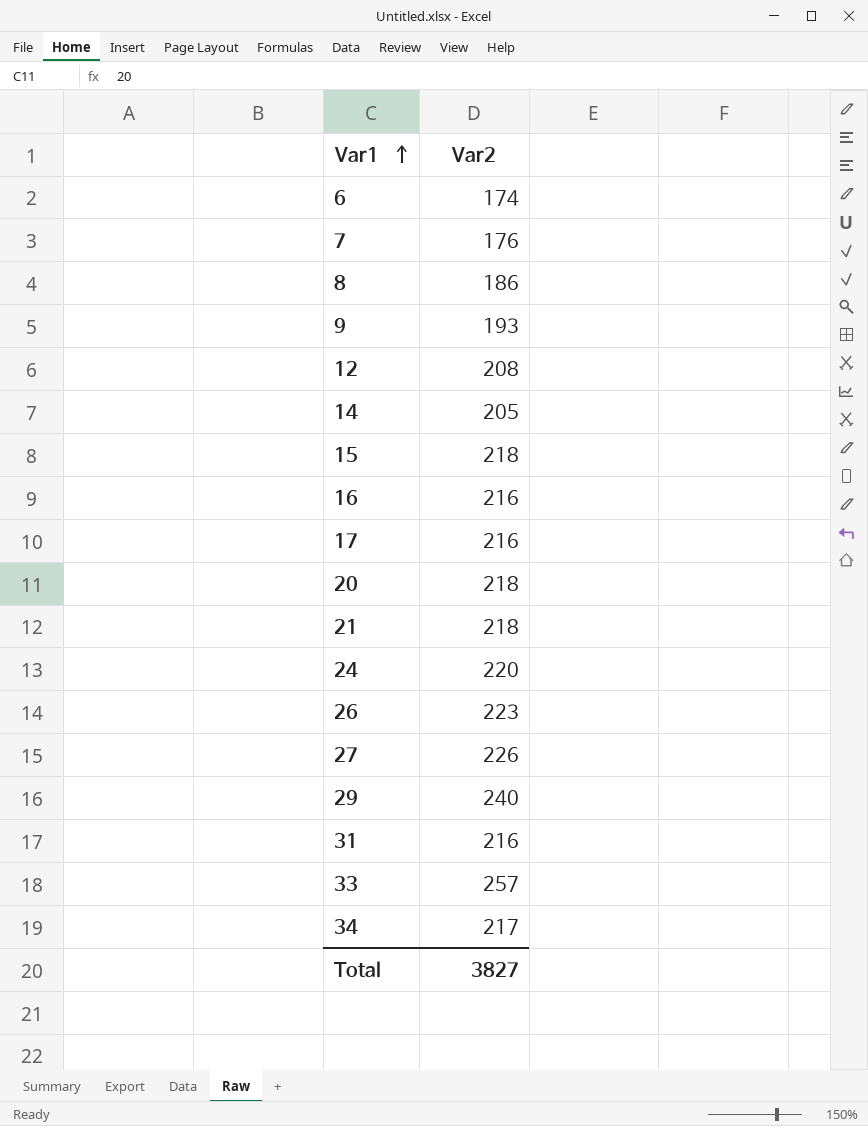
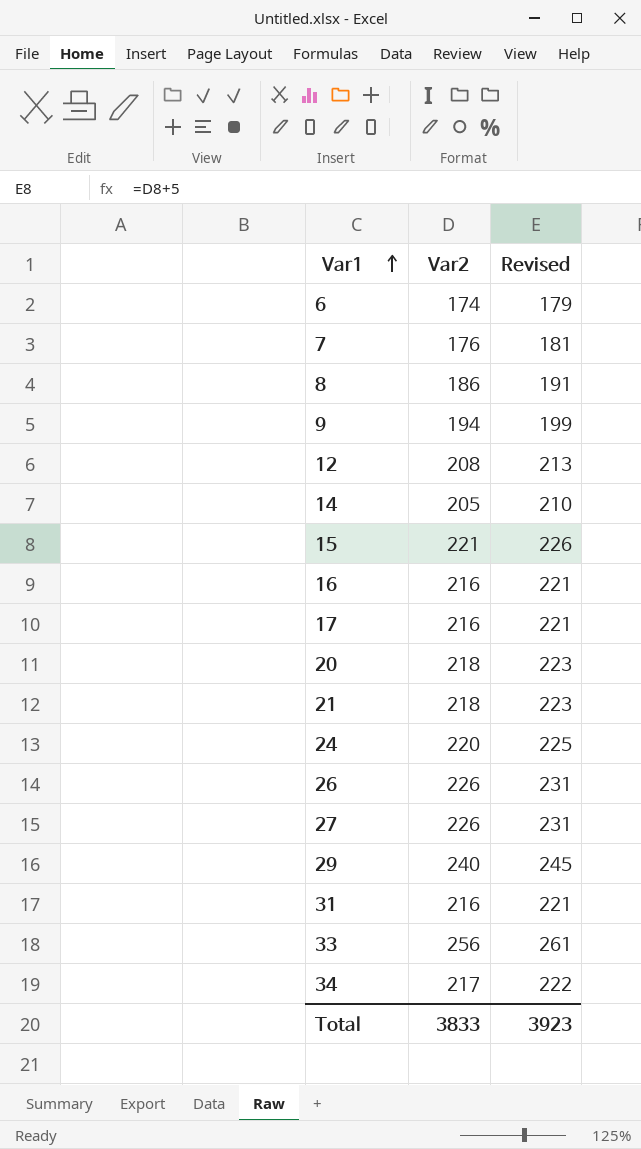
column Revised | formula: none -> [Var2] + 5
9 | Var2: 193 -> 194
15 | Var2: 218 -> 221
26 | Var2: 223 -> 226
33 | Var2: 257 -> 256
Total | Var2: 3827 -> 3833

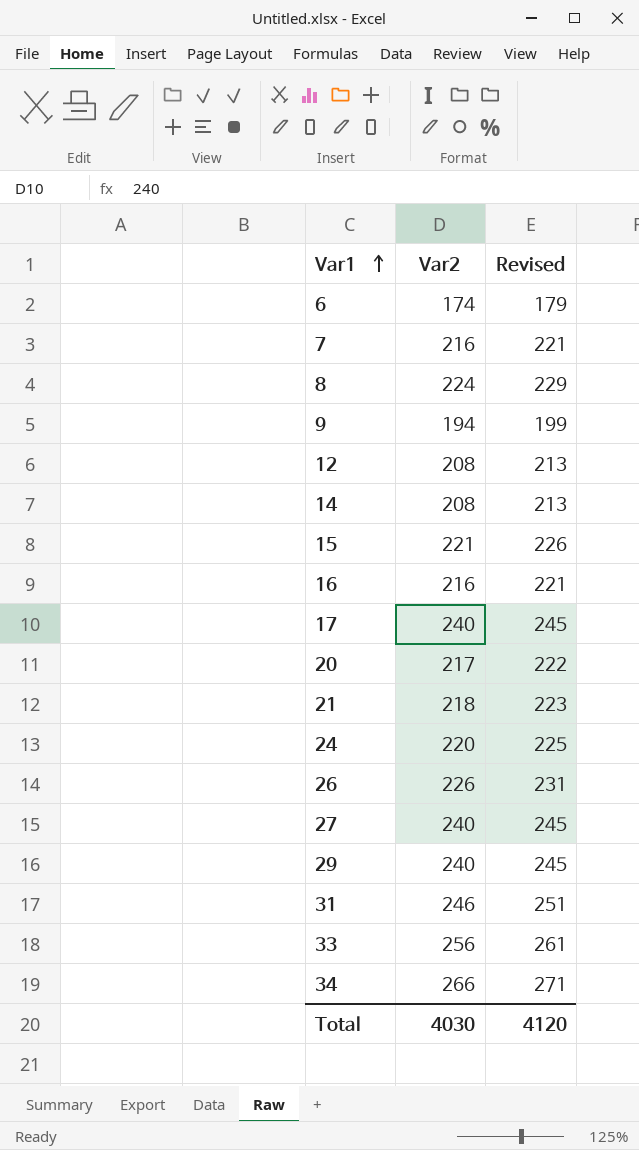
7 | Var2: 176 -> 216
7 | Revised: 181 -> 221
8 | Var2: 186 -> 224
8 | Revised: 191 -> 229
14 | Var2: 205 -> 208
14 | Revised: 210 -> 213
17 | Var2: 216 -> 240
17 | Revised: 221 -> 245
20 | Var2: 218 -> 217
20 | Revised: 223 -> 222
27 | Var2: 226 -> 240
27 | Revised: 231 -> 245
31 | Var2: 216 -> 246
31 | Revised: 221 -> 251
34 | Var2: 217 -> 266
34 | Revised: 222 -> 271
Total | Var2: 3833 -> 4030
Total | Revised: 3923 -> 4120

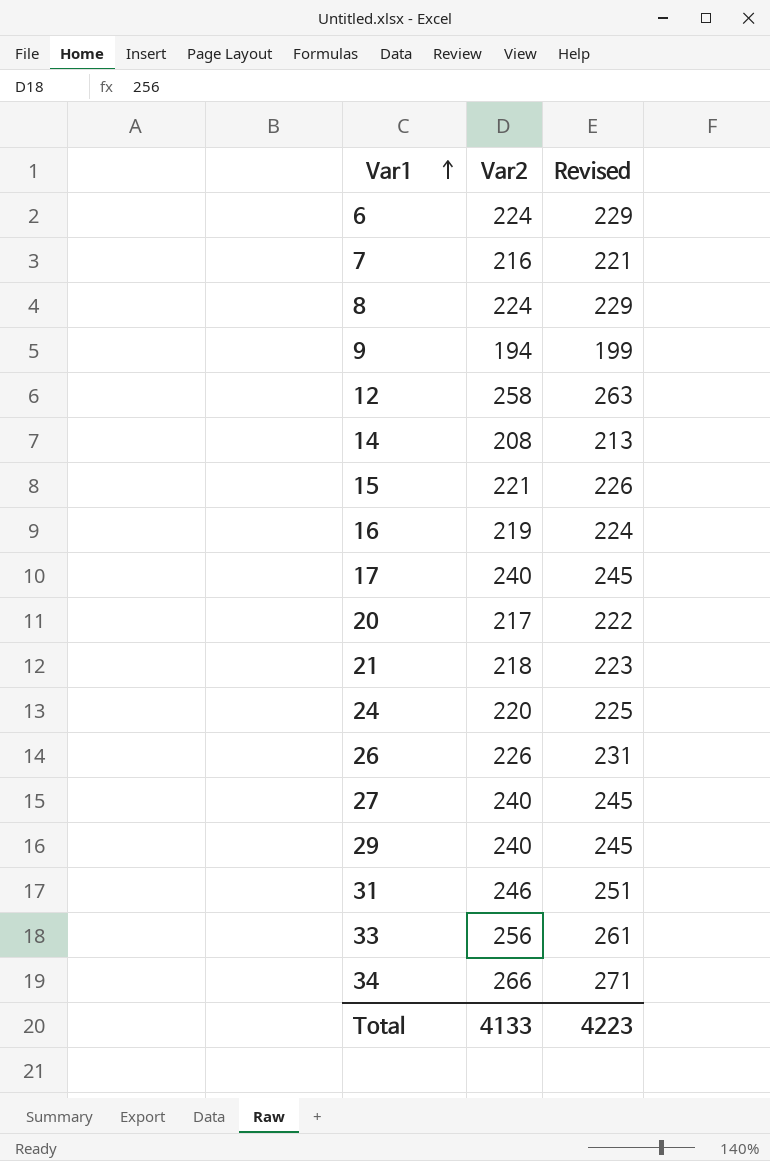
6 | Var2: 174 -> 224
6 | Revised: 179 -> 229
12 | Var2: 208 -> 258
12 | Revised: 213 -> 263
16 | Var2: 216 -> 219
16 | Revised: 221 -> 224
Total | Var2: 4030 -> 4133
Total | Revised: 4120 -> 4223

